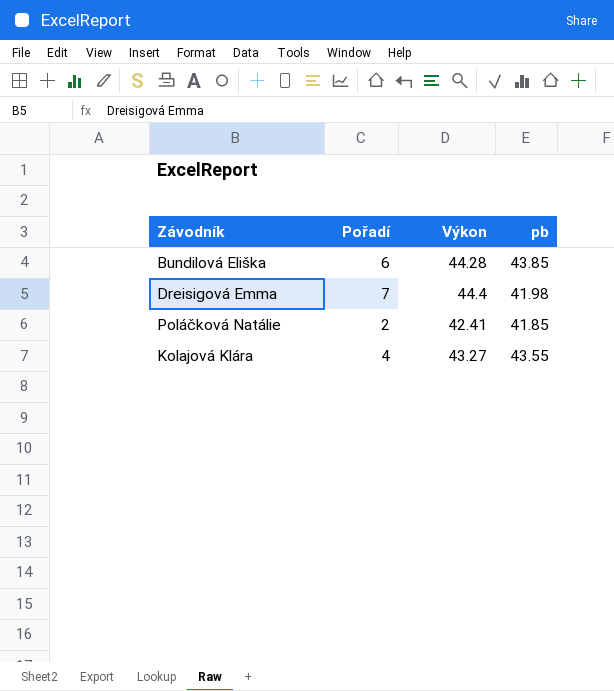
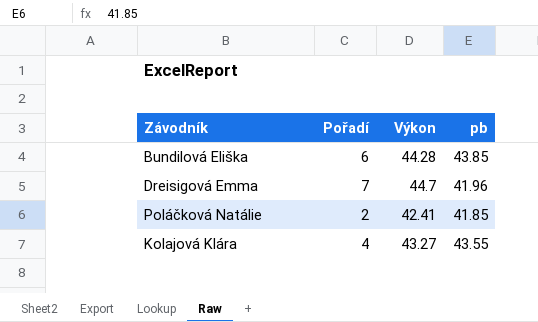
Dreisigová Emma | Výkon: 44.4 -> 44.7
Dreisigová Emma | pb: 41.98 -> 41.96

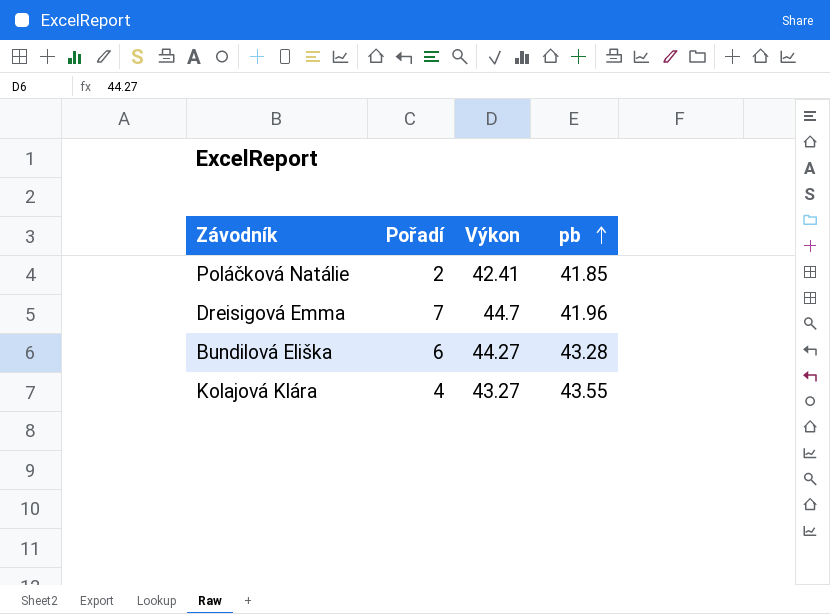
row order: none -> pb ascending
Bundilová Eliška | Výkon: 44.28 -> 44.27
Bundilová Eliška | pb: 43.85 -> 43.28

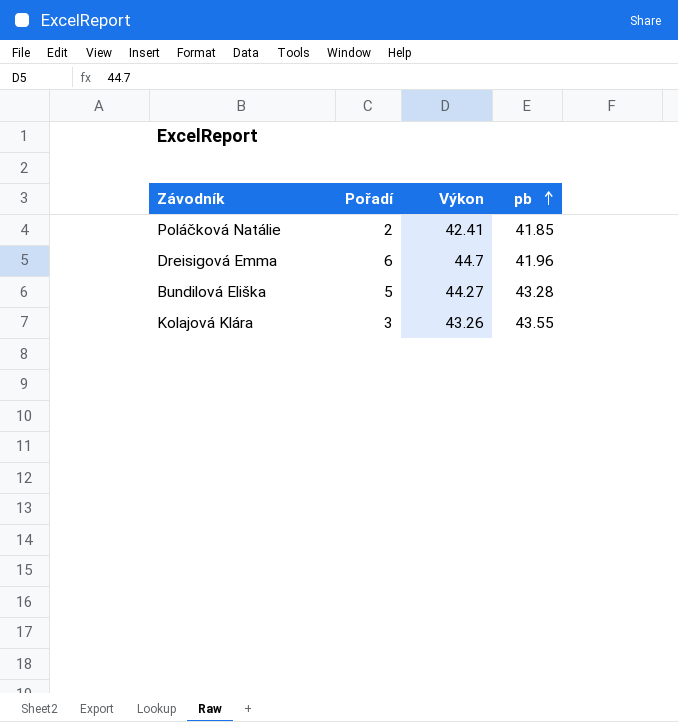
Dreisigová Emma | Pořadí: 7 -> 6
Bundilová Eliška | Pořadí: 6 -> 5
Kolajová Klára | Pořadí: 4 -> 3
Kolajová Klára | Výkon: 43.27 -> 43.26

